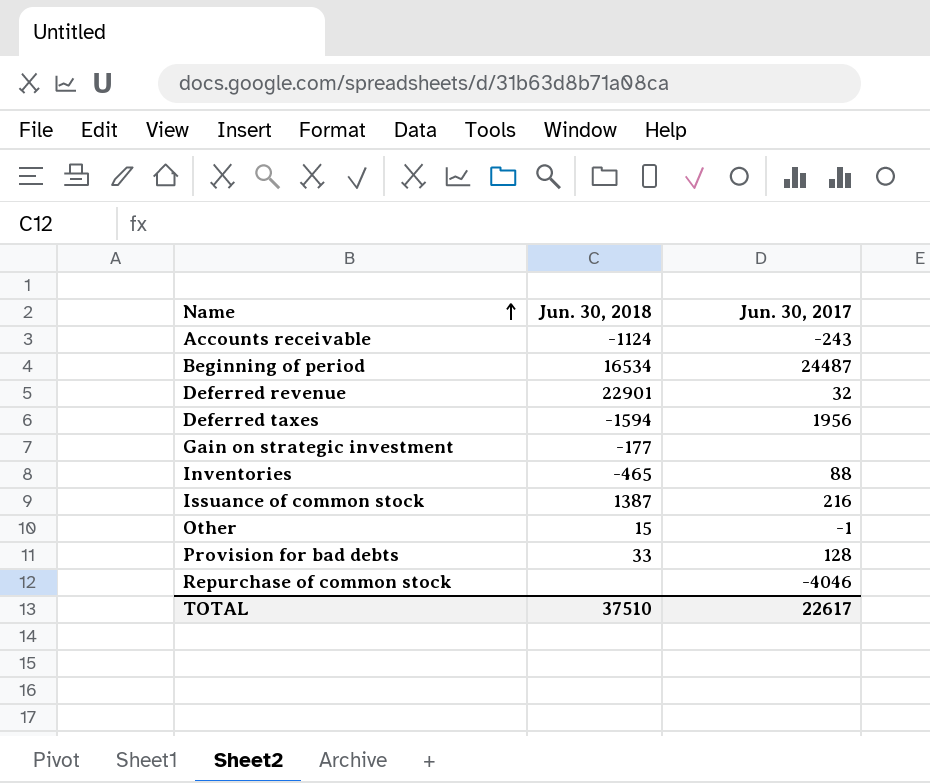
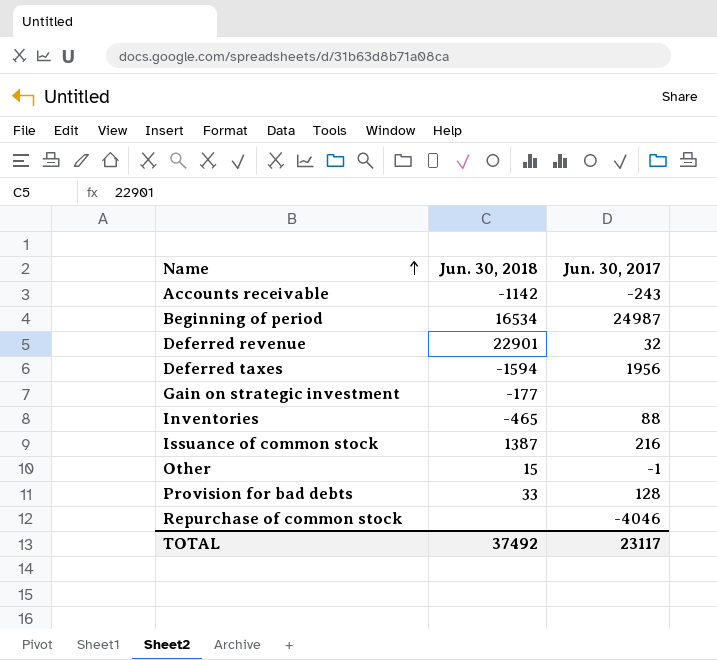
Accounts receivable | Jun. 30, 2018: -1124 -> -1142
Beginning of period | Jun. 30, 2017: 24487 -> 24987
TOTAL | Jun. 30, 2018: 37510 -> 37492
TOTAL | Jun. 30, 2017: 22617 -> 23117

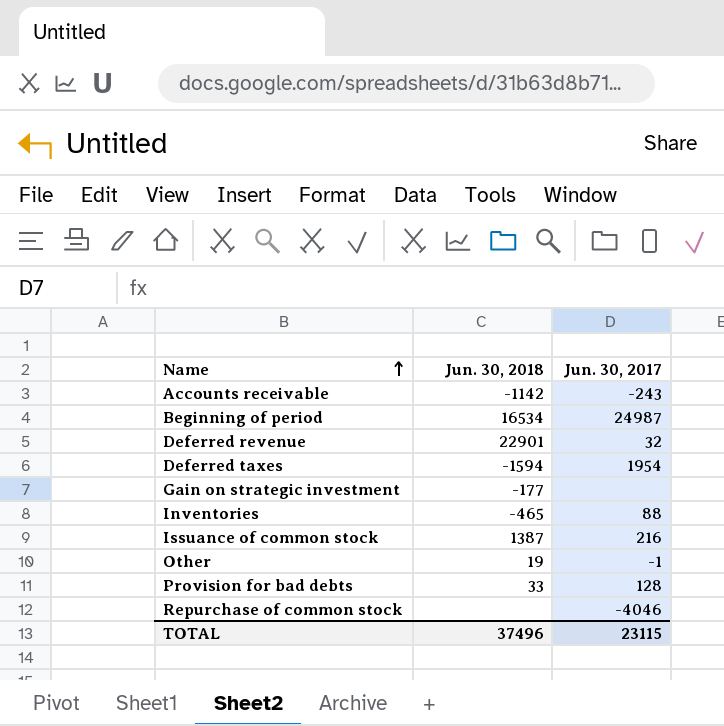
Deferred taxes | Jun. 30, 2017: 1956 -> 1954
Other | Jun. 30, 2018: 15 -> 19
TOTAL | Jun. 30, 2018: 37492 -> 37496
TOTAL | Jun. 30, 2017: 23117 -> 23115

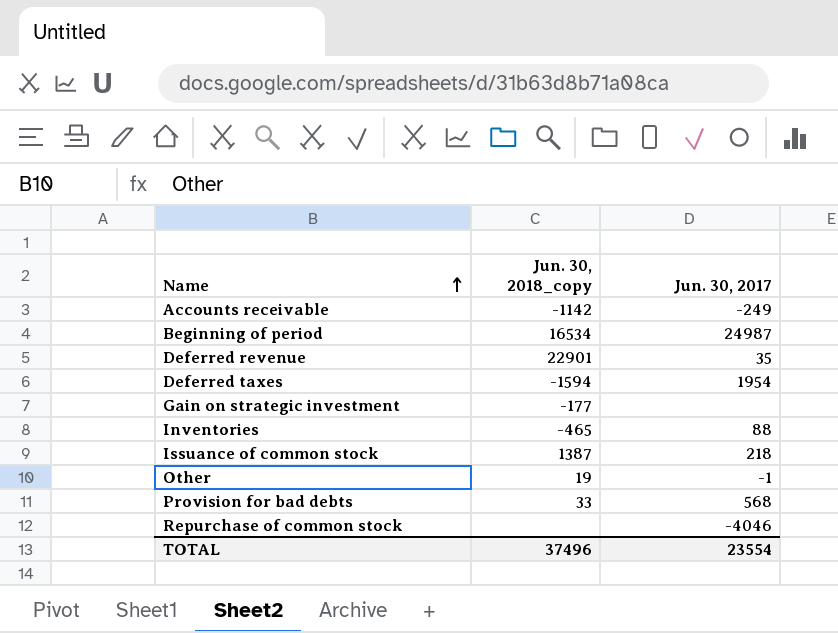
column name: Jun. 30, 2018 -> Jun. 30, 2018_copy
Accounts receivable | Jun. 30, 2017: -243 -> -249
Deferred revenue | Jun. 30, 2017: 32 -> 35
Issuance of common stock | Jun. 30, 2017: 216 -> 218
Provision for bad debts | Jun. 30, 2017: 128 -> 568
TOTAL | Jun. 30, 2017: 23115 -> 23554

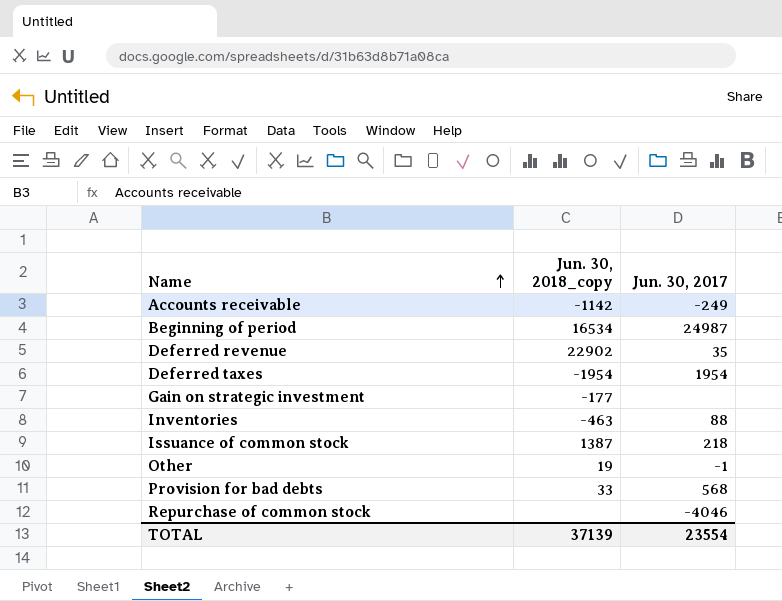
Deferred revenue | Jun. 30, 2018_copy: 22901 -> 22902
Deferred taxes | Jun. 30, 2018_copy: -1594 -> -1954
Inventories | Jun. 30, 2018_copy: -465 -> -463
TOTAL | Jun. 30, 2018_copy: 37496 -> 37139

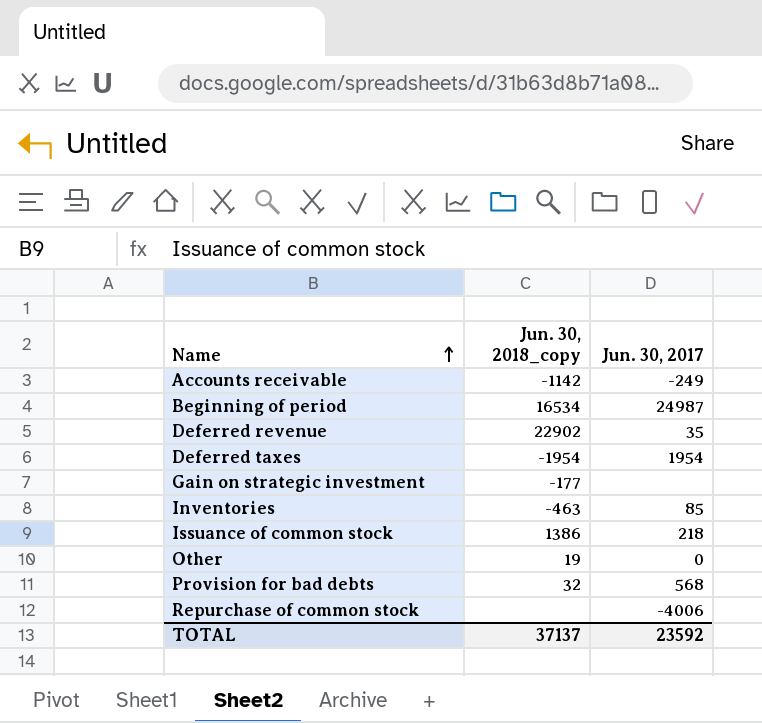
Inventories | Jun. 30, 2017: 88 -> 85
Issuance of common stock | Jun. 30, 2018_copy: 1387 -> 1386
Other | Jun. 30, 2017: -1 -> 0
Provision for bad debts | Jun. 30, 2018_copy: 33 -> 32
Repurchase of common stock | Jun. 30, 2017: -4046 -> -4006
TOTAL | Jun. 30, 2018_copy: 37139 -> 37137
TOTAL | Jun. 30, 2017: 23554 -> 23592

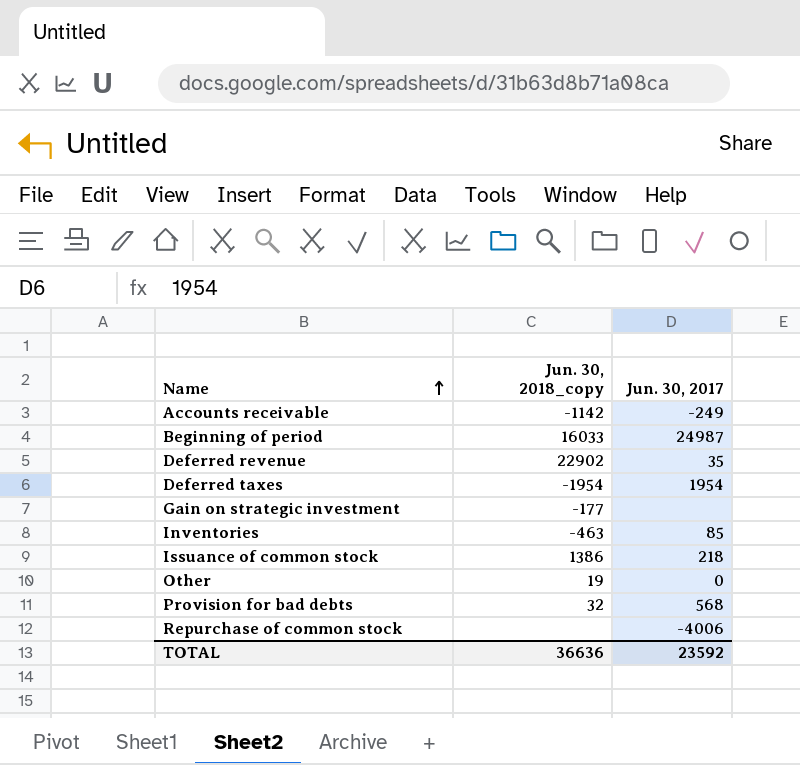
Beginning of period | Jun. 30, 2018_copy: 16534 -> 16033
TOTAL | Jun. 30, 2018_copy: 37137 -> 36636

